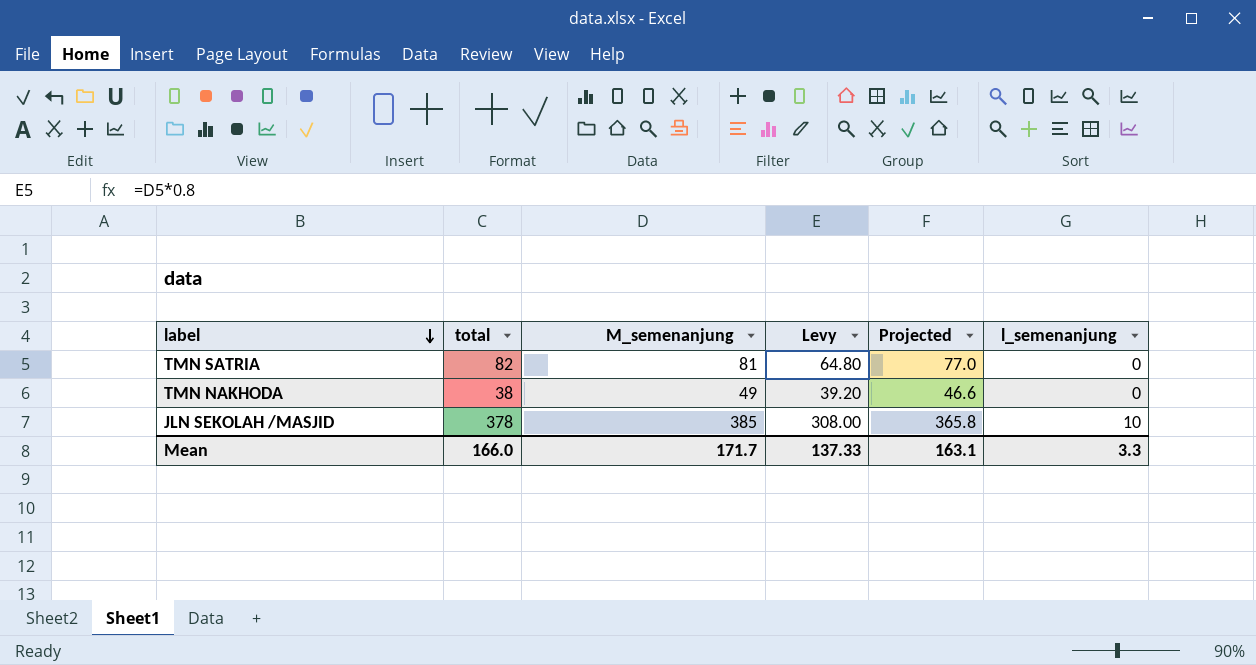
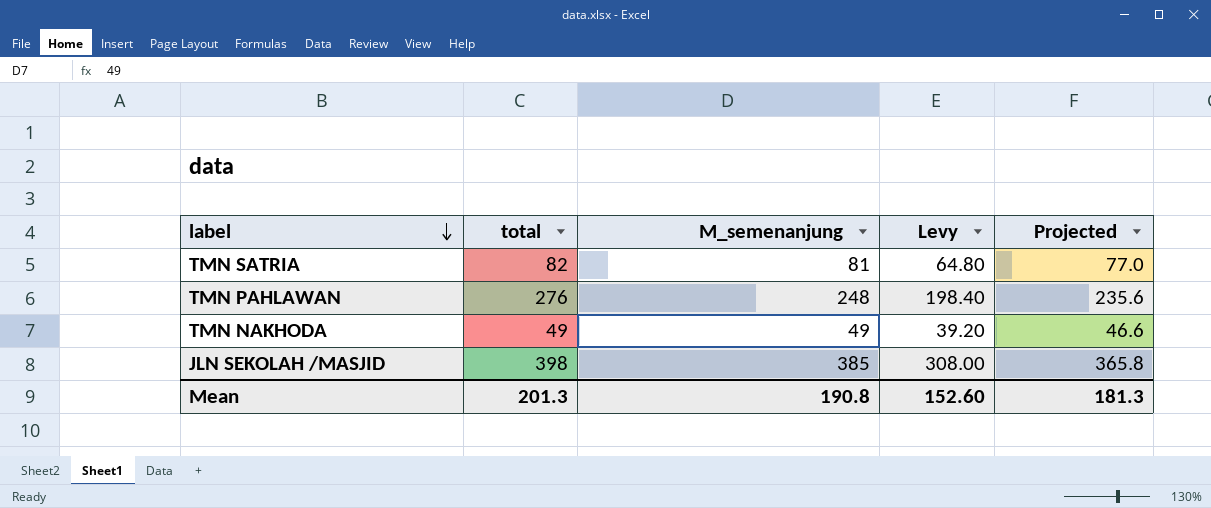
column l_semenanjung | position: 6 -> none
row TMN PAHLAWAN: none -> 276 | 248 | 198.40 | 235.6
TMN NAKHODA | total: 38 -> 49
JLN SEKOLAH /MASJID | total: 378 -> 398
Mean | total: 166.0 -> 201.3
Mean | M_semenanjung: 171.7 -> 190.8
Mean | Levy: 137.33 -> 152.60
Mean | Projected: 163.1 -> 181.3

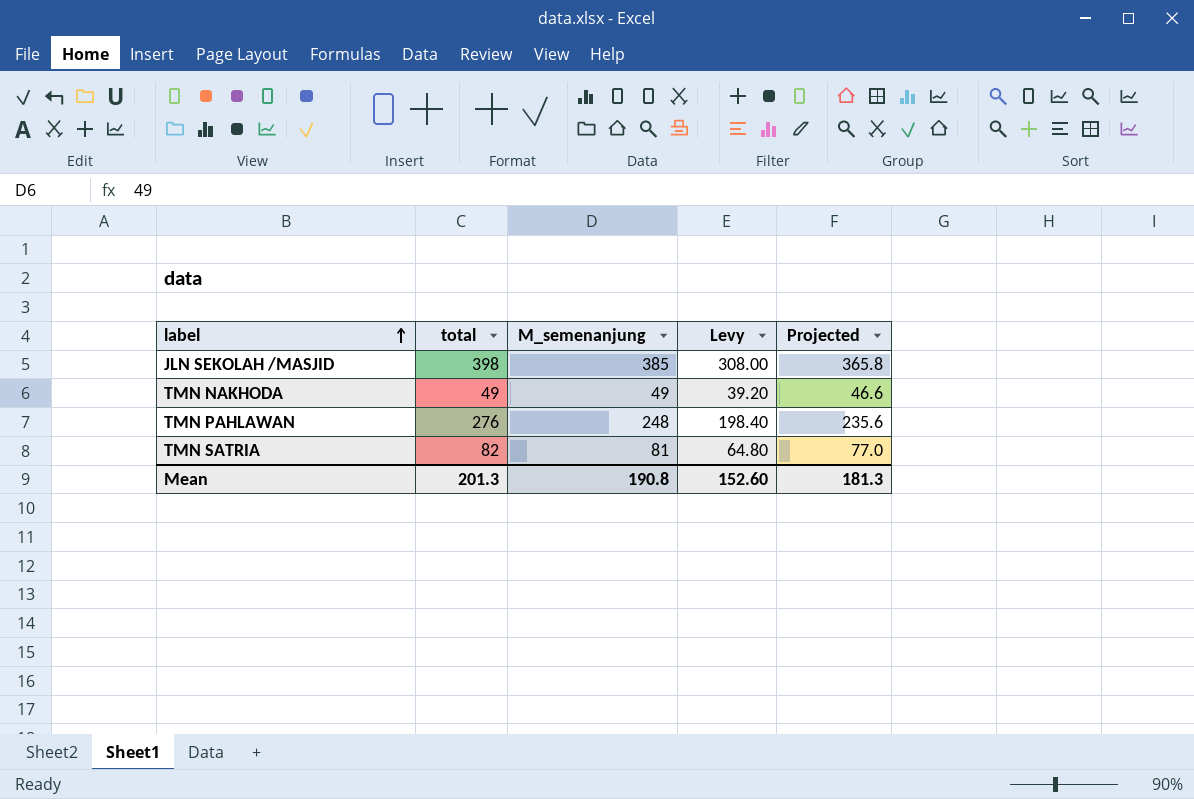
row order: label descending -> label ascending

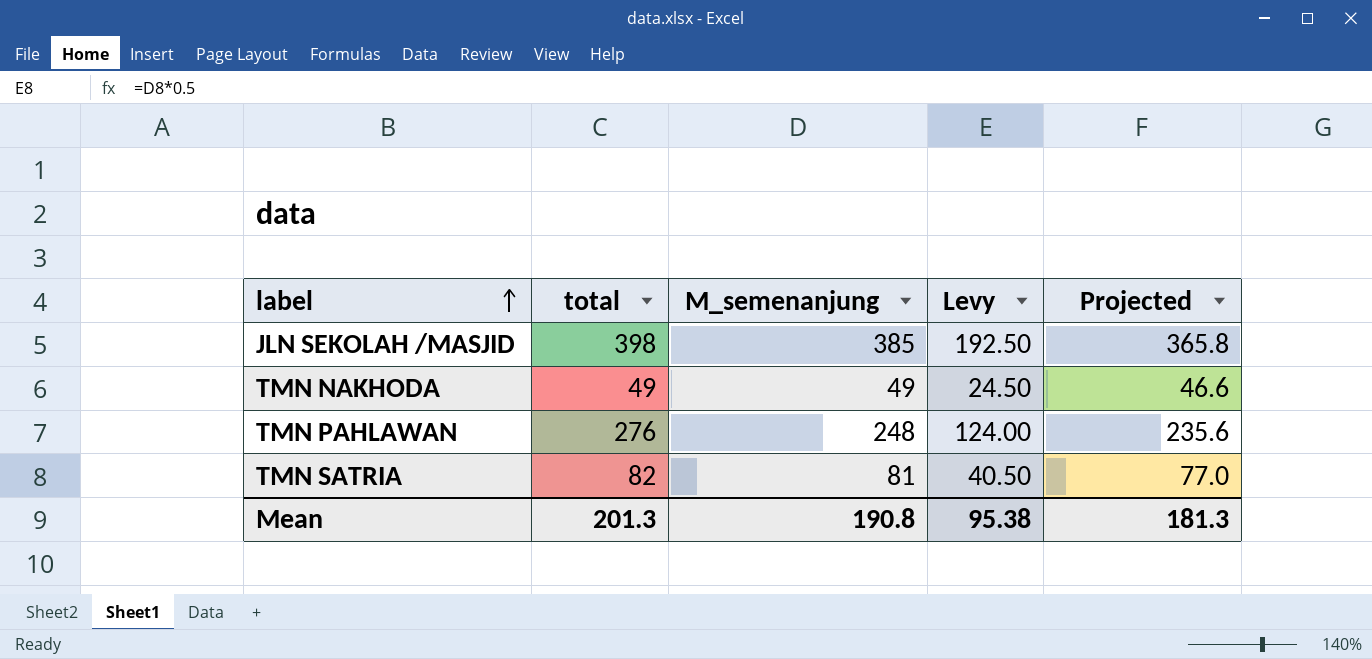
column Levy | formula: [M_semenanjung] * 0.8 -> [M_semenanjung] * 0.5
Mean | Levy: 152.60 -> 95.38

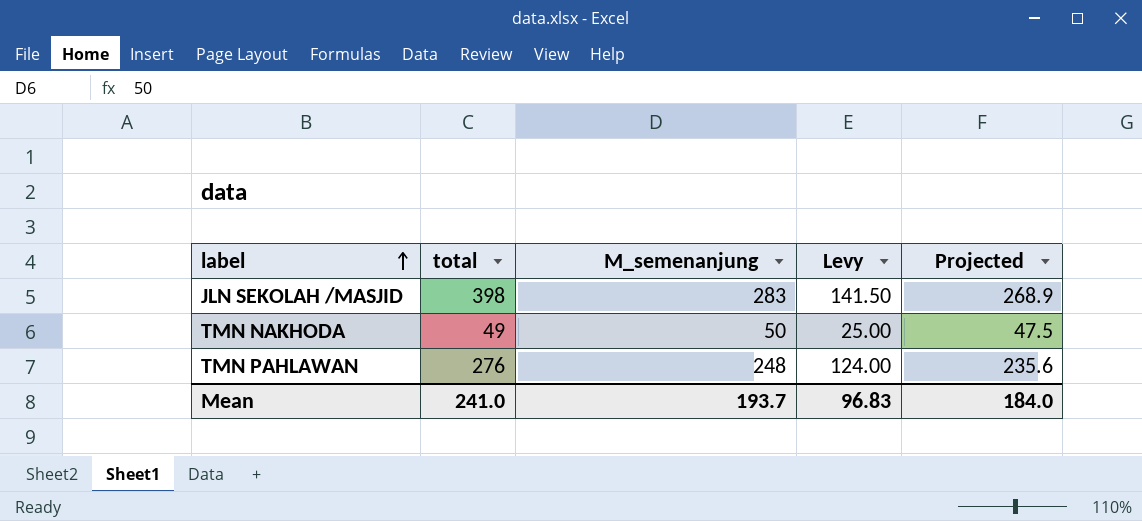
row TMN SATRIA: 82 | 81 | 40.50 | 77.0 -> none
JLN SEKOLAH /MASJID | M_semenanjung: 385 -> 283
JLN SEKOLAH /MASJID | Levy: 192.50 -> 141.50
JLN SEKOLAH /MASJID | Projected: 365.8 -> 268.9
TMN NAKHODA | M_semenanjung: 49 -> 50
TMN NAKHODA | Levy: 24.50 -> 25.00
TMN NAKHODA | Projected: 46.6 -> 47.5
Mean | total: 201.3 -> 241.0
Mean | M_semenanjung: 190.8 -> 193.7
Mean | Levy: 95.38 -> 96.83
Mean | Projected: 181.3 -> 184.0

